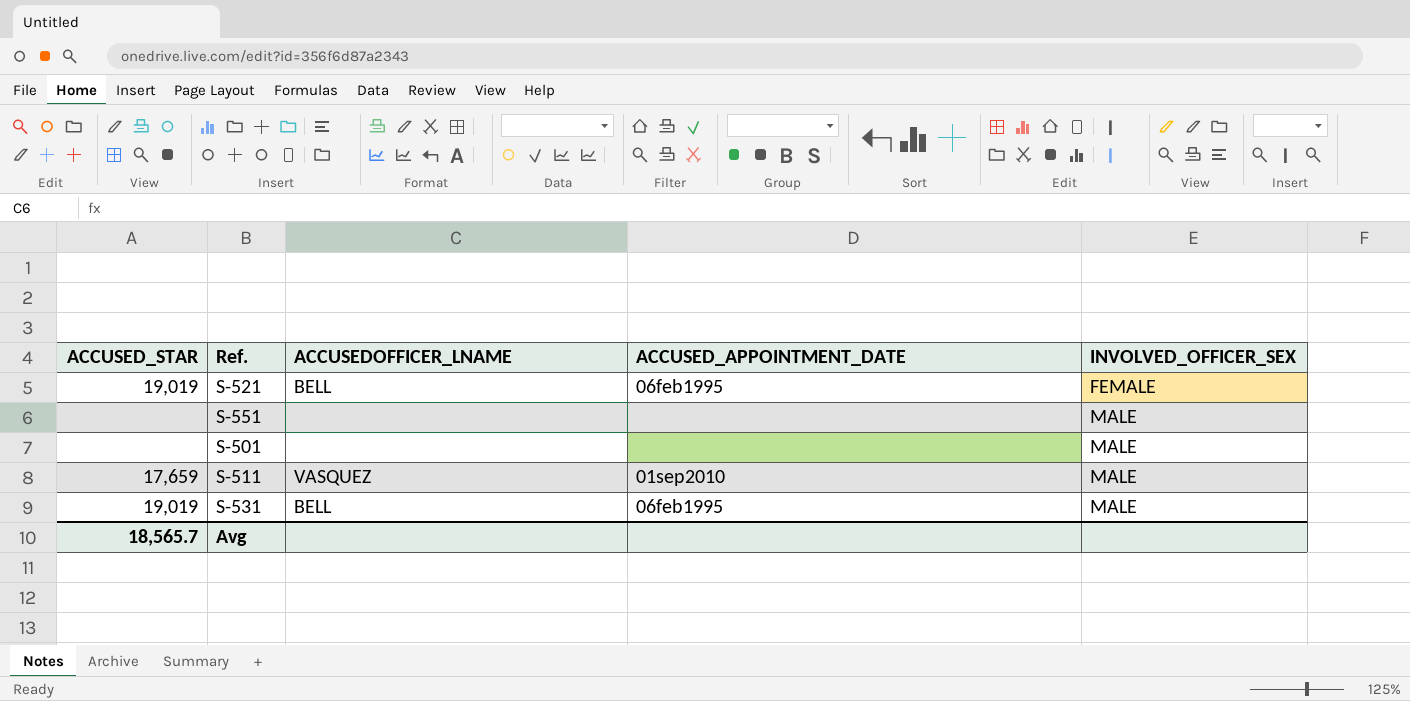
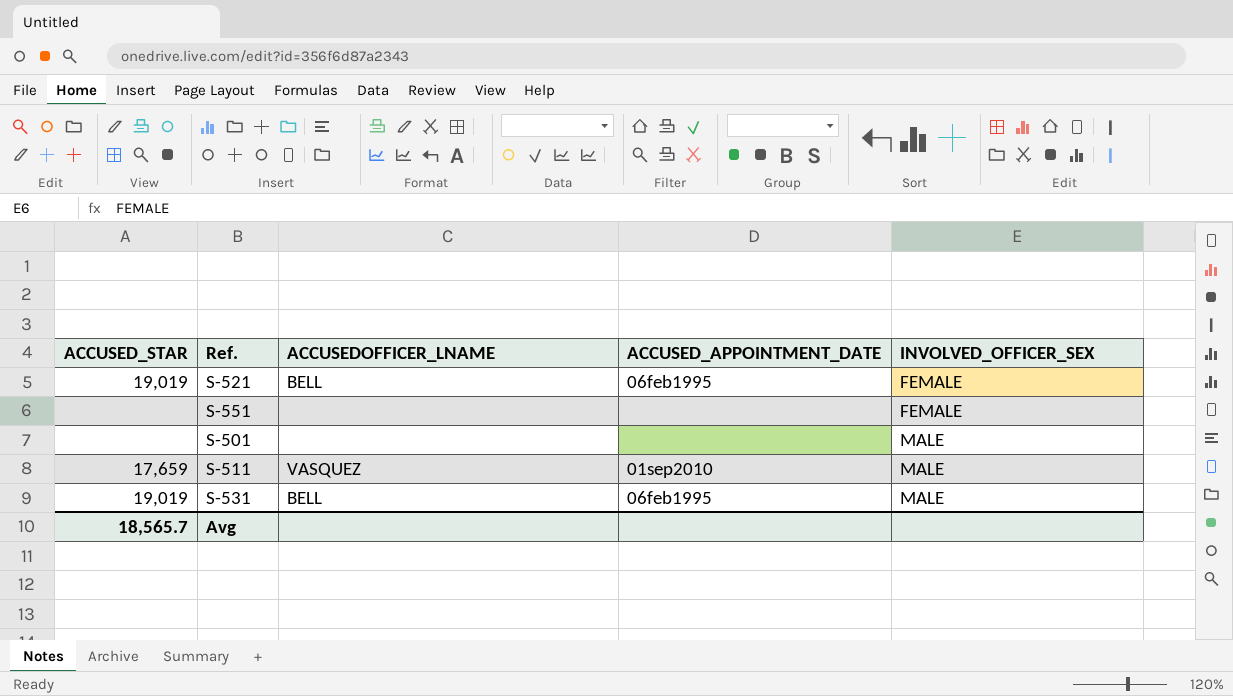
S-551 | INVOLVED_OFFICER_SEX: MALE -> FEMALE

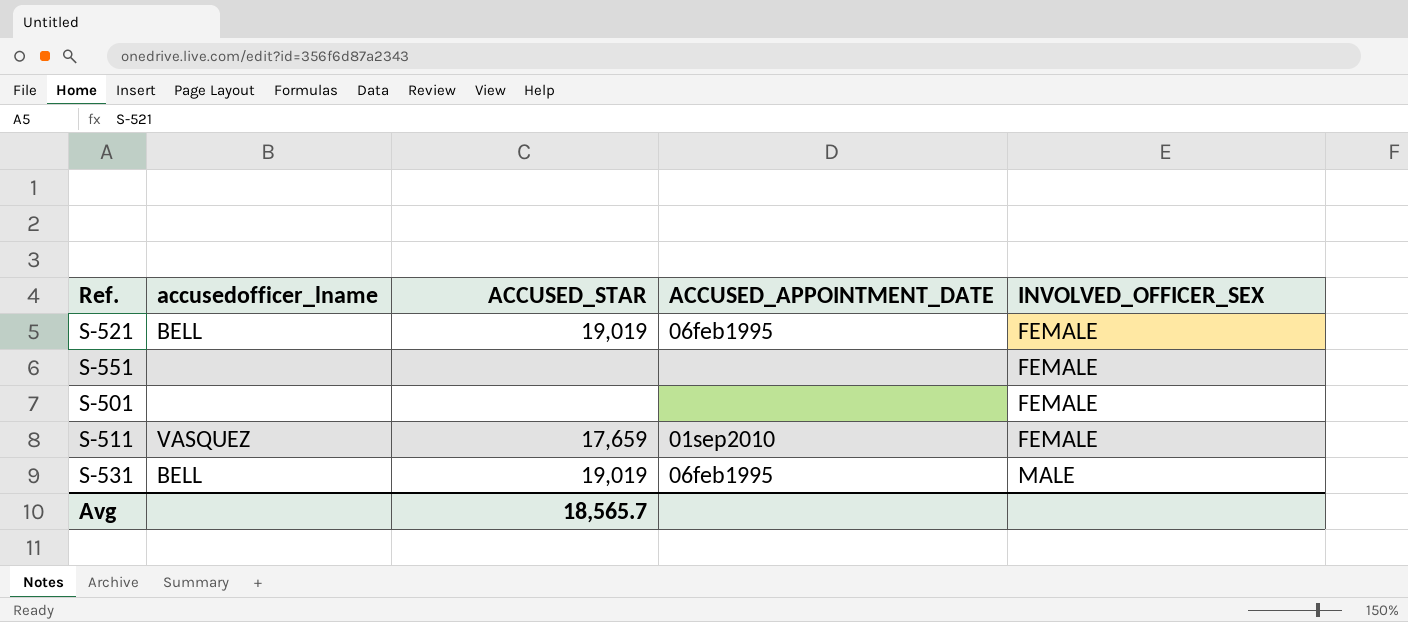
column name: ACCUSEDOFFICER_LNAME -> accusedofficer_lname
column ACCUSED_STAR | position: 1 -> 3
S-501 | INVOLVED_OFFICER_SEX: MALE -> FEMALE
S-511 | INVOLVED_OFFICER_SEX: MALE -> FEMALE

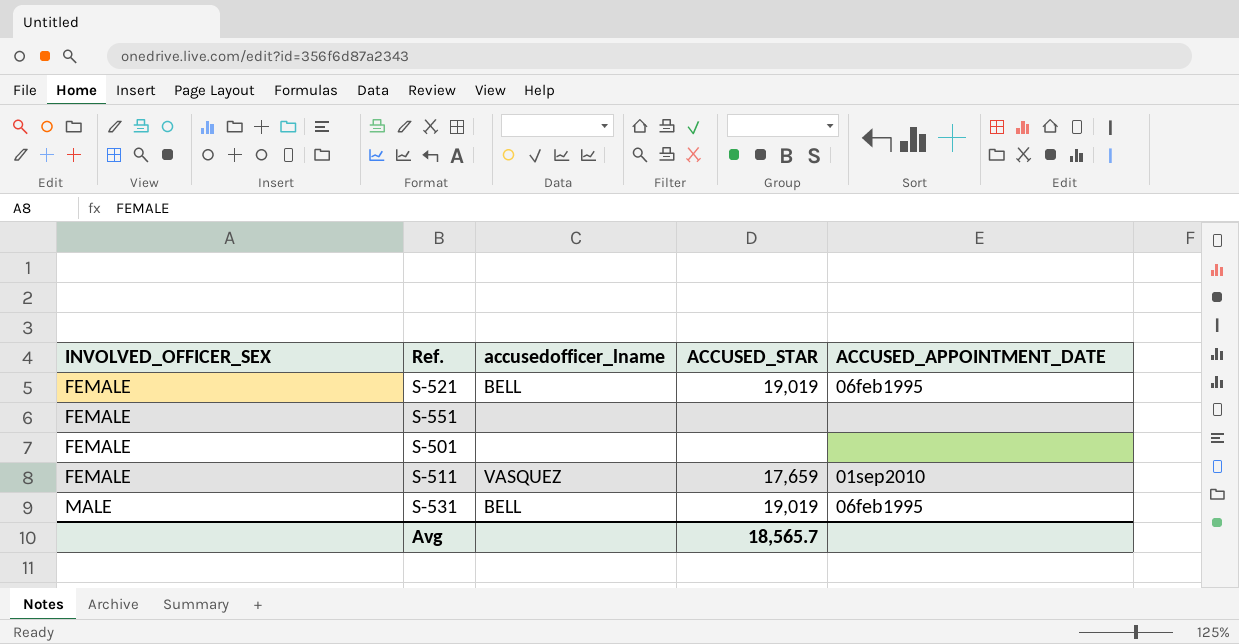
column INVOLVED_OFFICER_SEX | position: 5 -> 1

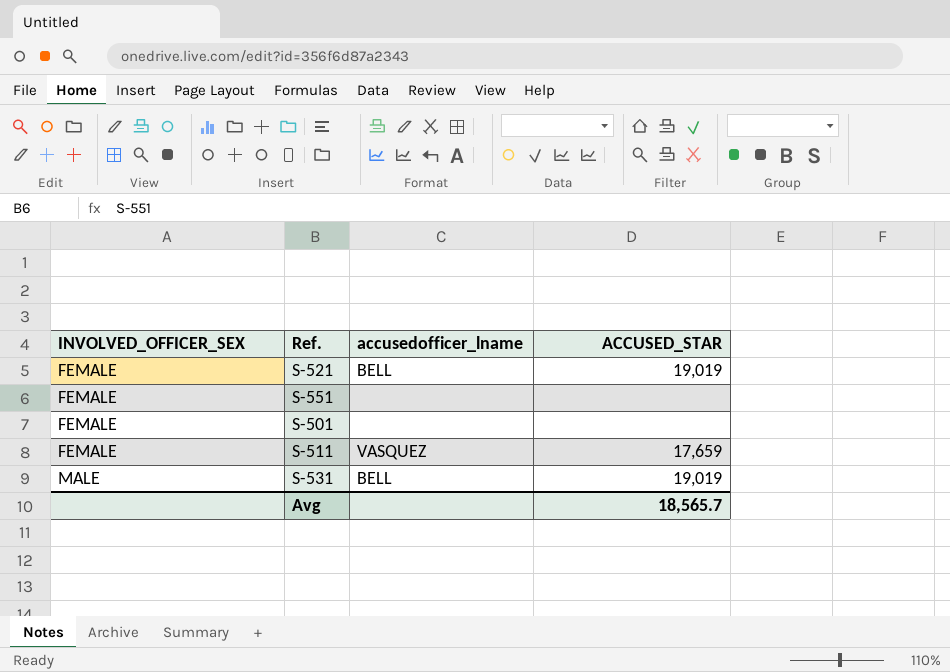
column ACCUSED_APPOINTMENT_DATE | position: 5 -> none

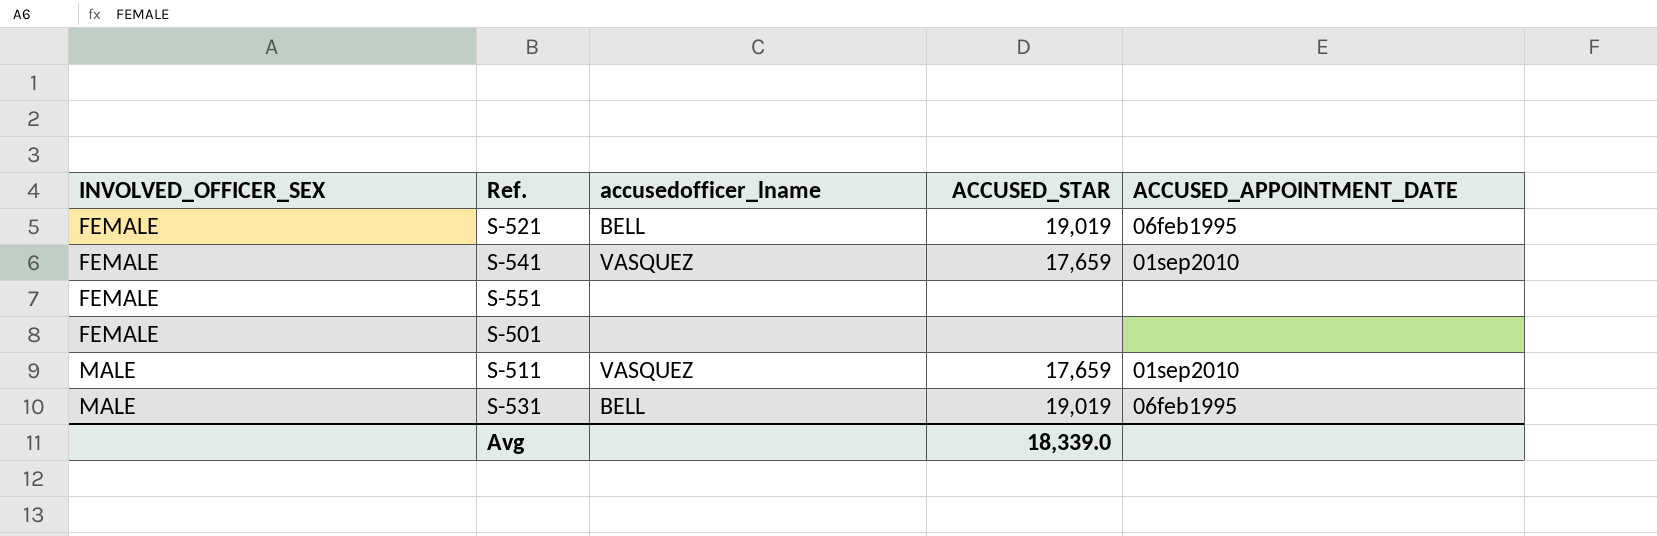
column ACCUSED_APPOINTMENT_DATE | position: none -> 5
row S-541: none -> FEMALE | VASQUEZ | 17,659 | 01sep2010
S-511 | INVOLVED_OFFICER_SEX: FEMALE -> MALE
Avg | ACCUSED_STAR: 18,565.7 -> 18,339.0

